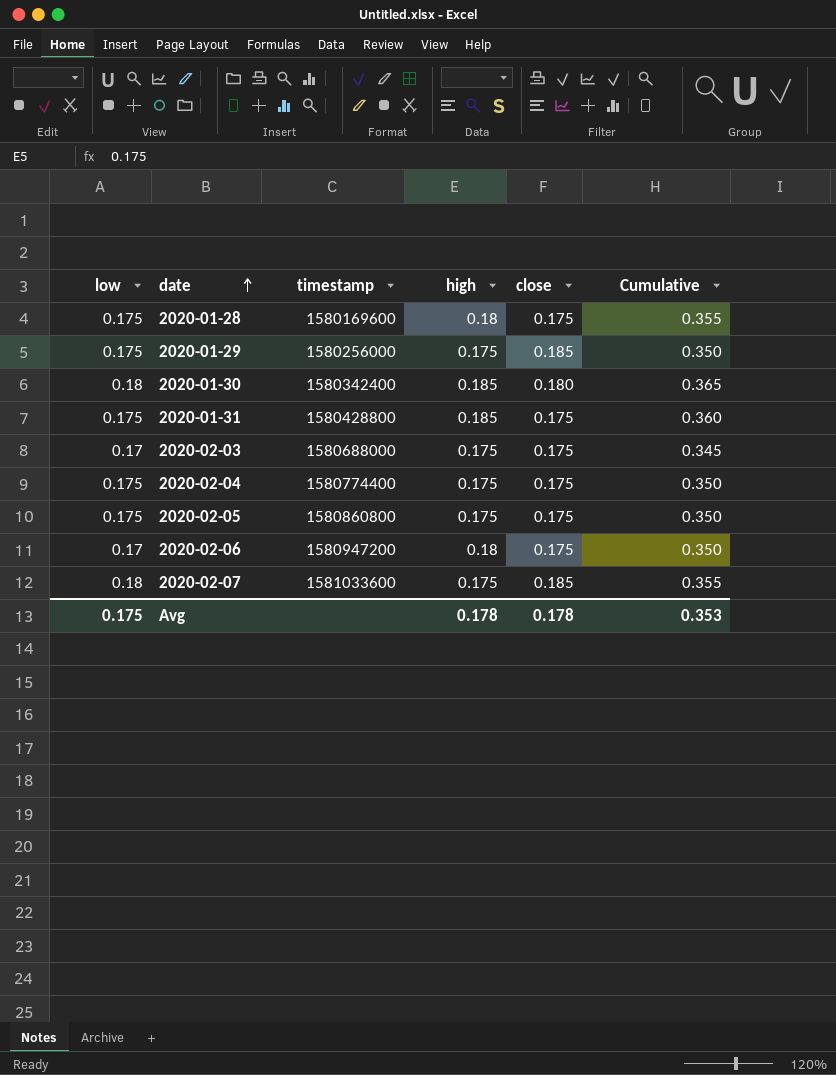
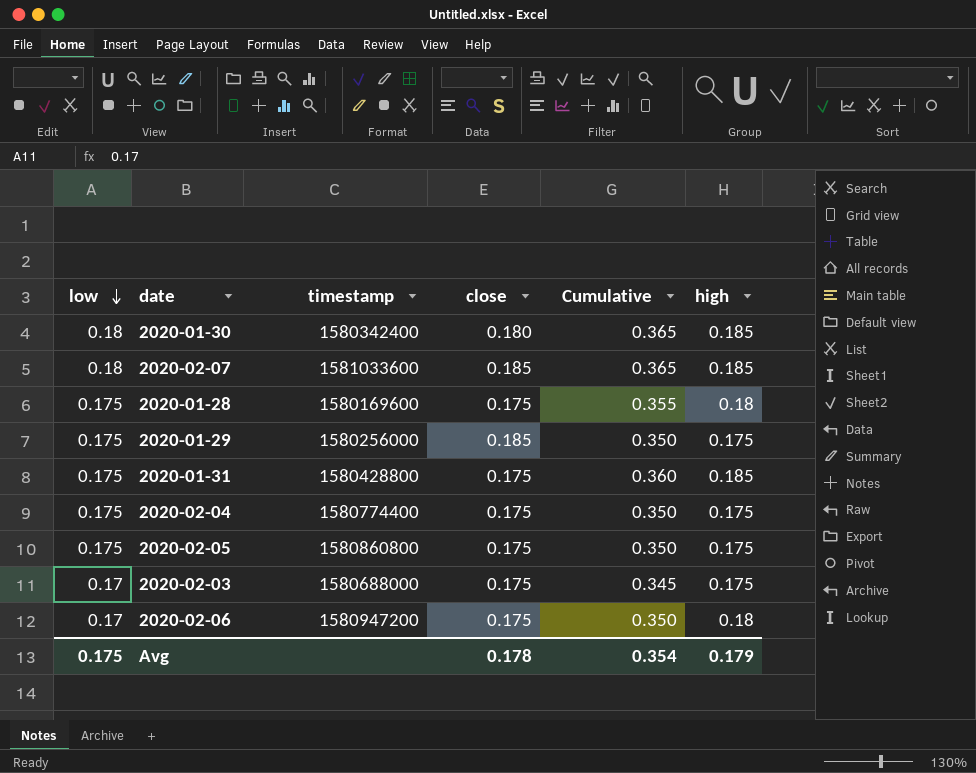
row order: date ascending -> low descending
column high | position: 4 -> 6
2020-02-07 | Cumulative: 0.355 -> 0.365
2020-02-07 | high: 0.175 -> 0.185
Avg | Cumulative: 0.353 -> 0.354
Avg | high: 0.178 -> 0.179

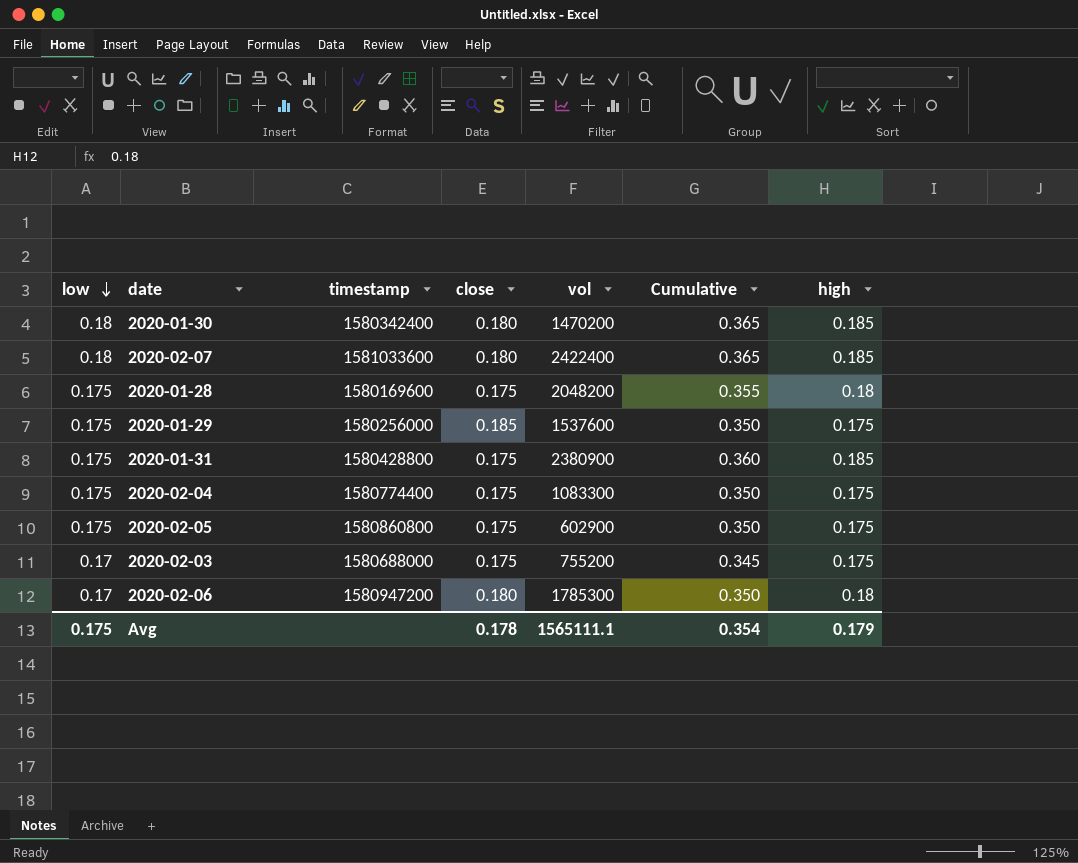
column vol | position: none -> 5
2020-02-07 | close: 0.185 -> 0.180
2020-02-06 | close: 0.175 -> 0.180

